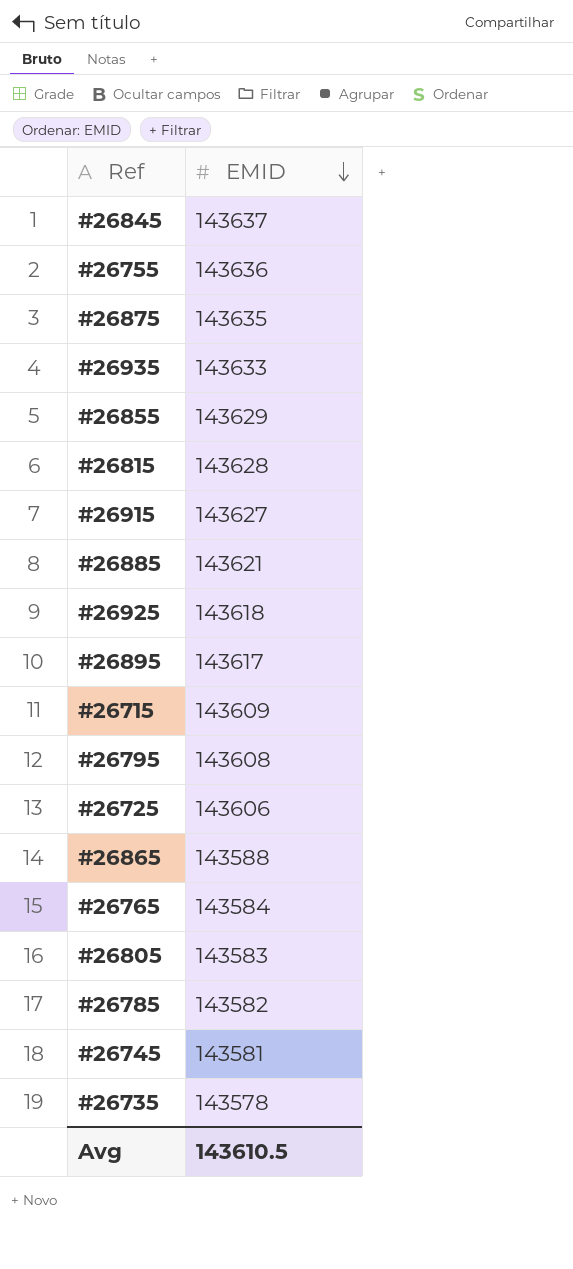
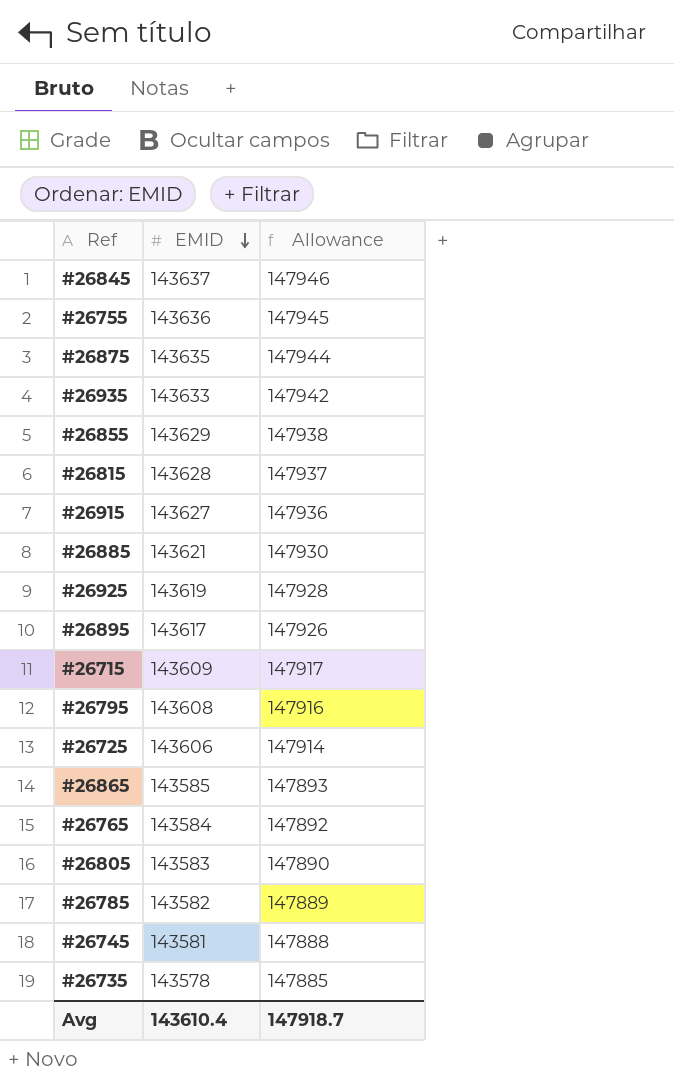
column Allowance | formula: none -> [EMID] * 1.03
#26925 | EMID: 143618 -> 143619
#26865 | EMID: 143588 -> 143585
Avg | EMID: 143610.5 -> 143610.4

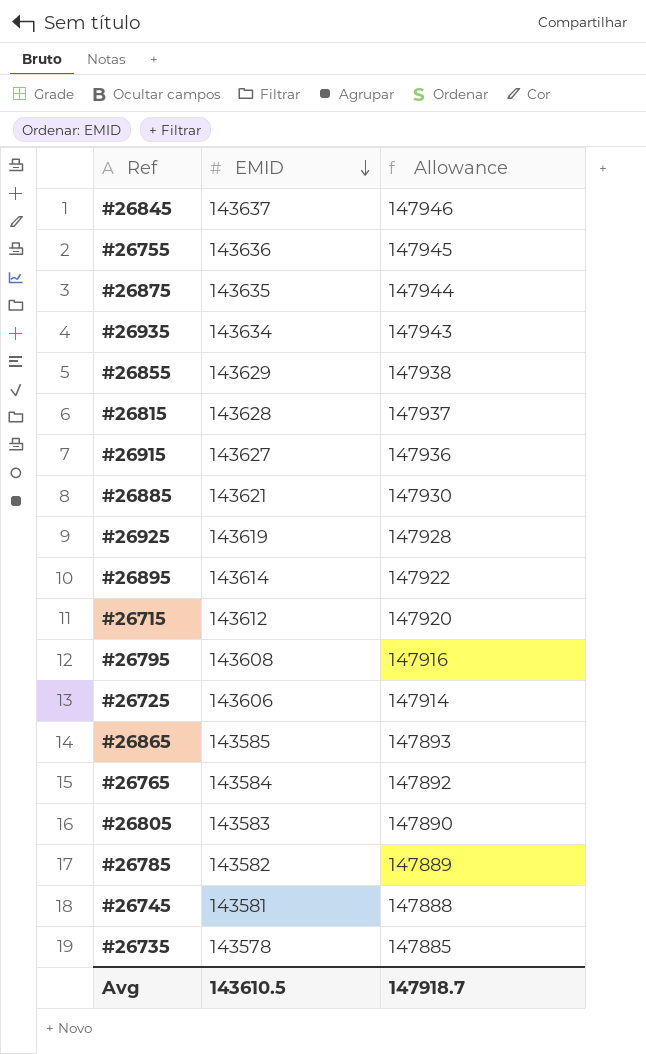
#26935 | EMID: 143633 -> 143634
#26935 | Allowance: 147942 -> 147943
#26895 | EMID: 143617 -> 143614
#26895 | Allowance: 147926 -> 147922
#26715 | EMID: 143609 -> 143612
#26715 | Allowance: 147917 -> 147920
Avg | EMID: 143610.4 -> 143610.5

